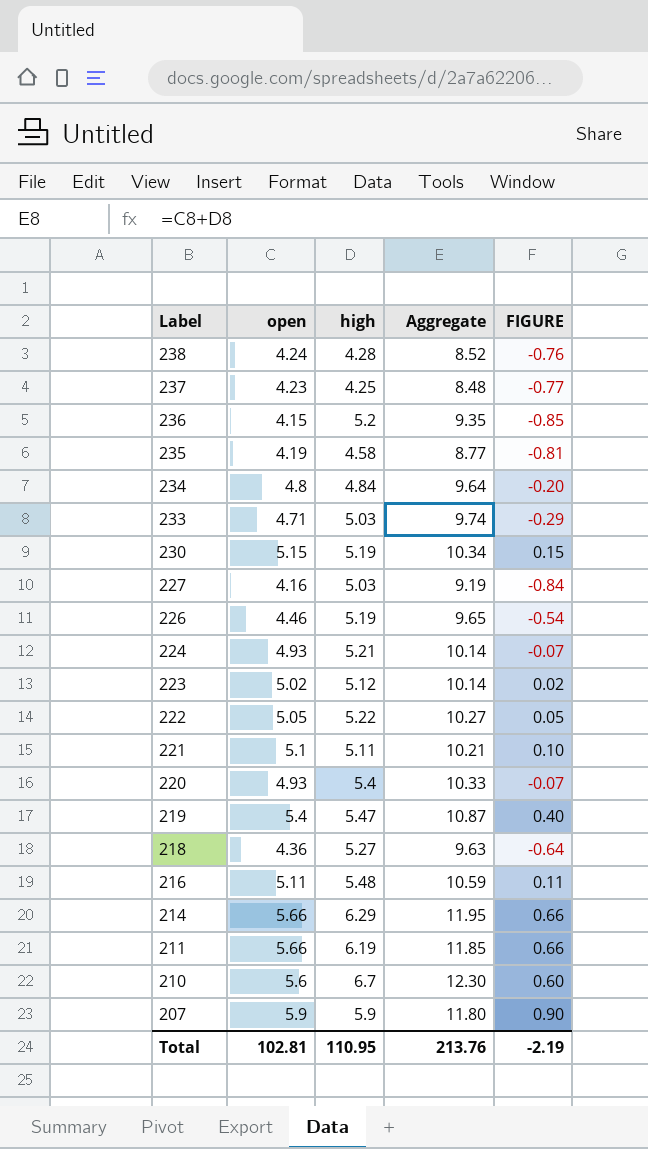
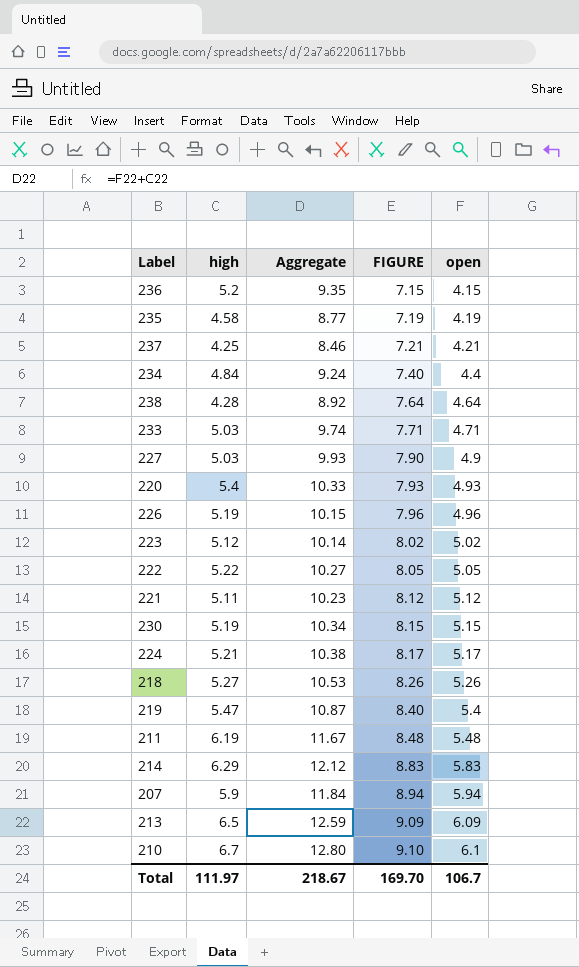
row order: Label descending -> FIGURE ascending
column FIGURE | formula: [open] - 5 -> [open] + 3
column open | position: 2 -> 5
row 216: 5.11 | 5.48 | 10.59 | 0.11 -> none
237 | Aggregate: 8.48 -> 8.46
237 | open: 4.23 -> 4.21
234 | Aggregate: 9.64 -> 9.24
234 | open: 4.8 -> 4.4
238 | Aggregate: 8.52 -> 8.92
238 | open: 4.24 -> 4.64
227 | Aggregate: 9.19 -> 9.93
227 | open: 4.16 -> 4.9
226 | Aggregate: 9.65 -> 10.15
226 | open: 4.46 -> 4.96
221 | Aggregate: 10.21 -> 10.23
221 | open: 5.1 -> 5.12
224 | Aggregate: 10.14 -> 10.38
224 | open: 4.93 -> 5.17
218 | Aggregate: 9.63 -> 10.53
218 | open: 4.36 -> 5.26
211 | Aggregate: 11.85 -> 11.67
211 | open: 5.66 -> 5.48
214 | Aggregate: 11.95 -> 12.12
214 | open: 5.66 -> 5.83
207 | Aggregate: 11.80 -> 11.84
207 | open: 5.9 -> 5.94
row 213: none -> 6.5 | 12.59 | 9.09 | 6.09
210 | Aggregate: 12.30 -> 12.80
210 | open: 5.6 -> 6.1
Total | high: 110.95 -> 111.97
Total | Aggregate: 213.76 -> 218.67
Total | FIGURE: -2.19 -> 169.70
Total | open: 102.81 -> 106.7

